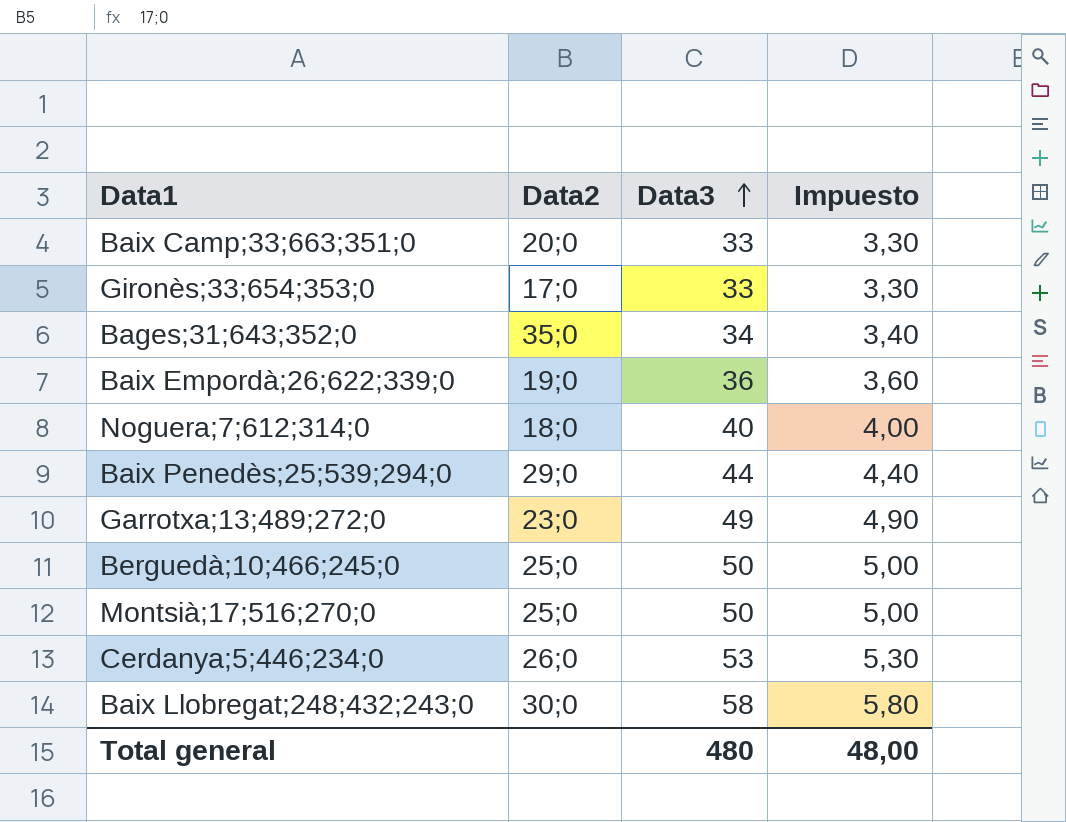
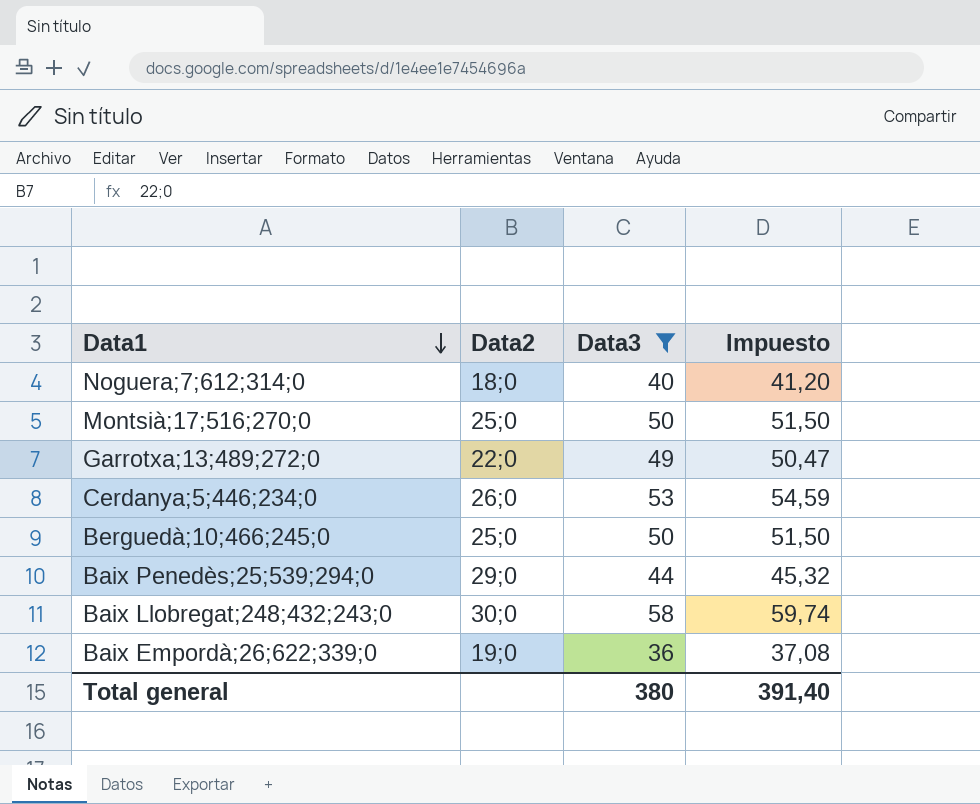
filter: none -> Data3 >= 36
row order: Data3 ascending -> Data1 descending
column Impuesto | formula: [Data3] * 0,1 -> [Data3] * 1,03
Garrotxa;13;489;272;0 | Data2: 23;0 -> 22;0
Total general | Data3: 480 -> 380
Total general | Impuesto: 48,00 -> 391,40

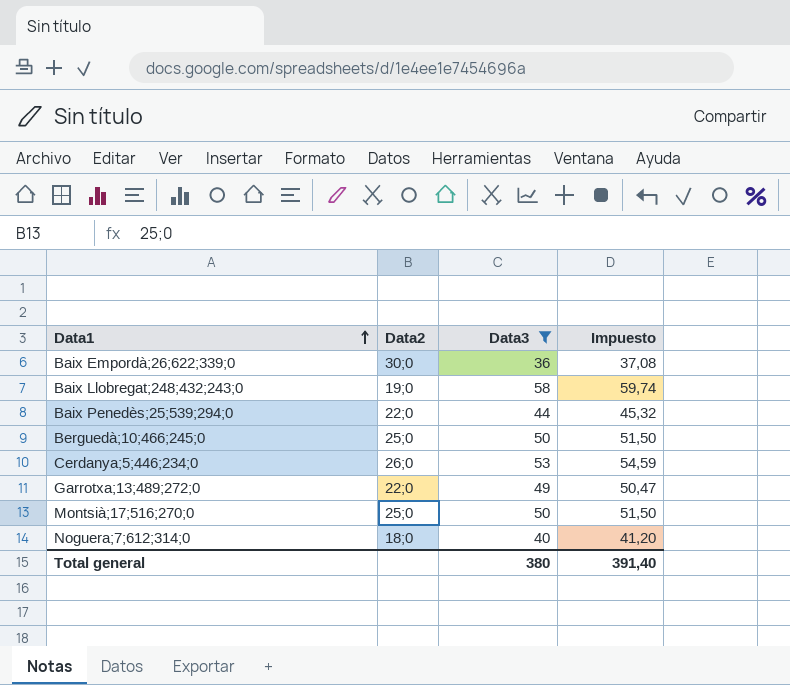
row order: Data1 descending -> Data1 ascending
Baix Empordà;26;622;339;0 | Data2: 19;0 -> 30;0
Baix Llobregat;248;432;243;0 | Data2: 30;0 -> 19;0
Baix Penedès;25;539;294;0 | Data2: 29;0 -> 22;0

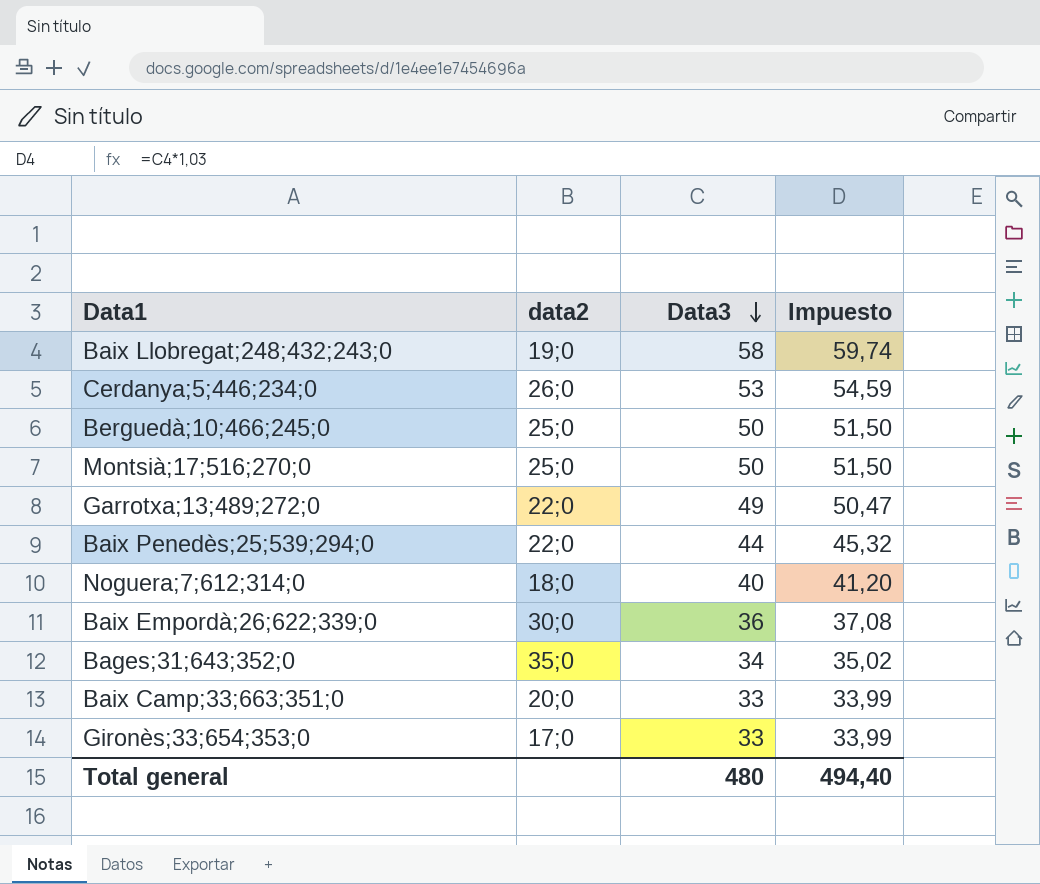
filter: Data3 >= 36 -> none
row order: Data1 ascending -> Data3 descending
column name: Data2 -> data2
Total general | Data3: 380 -> 480
Total general | Impuesto: 391,40 -> 494,40

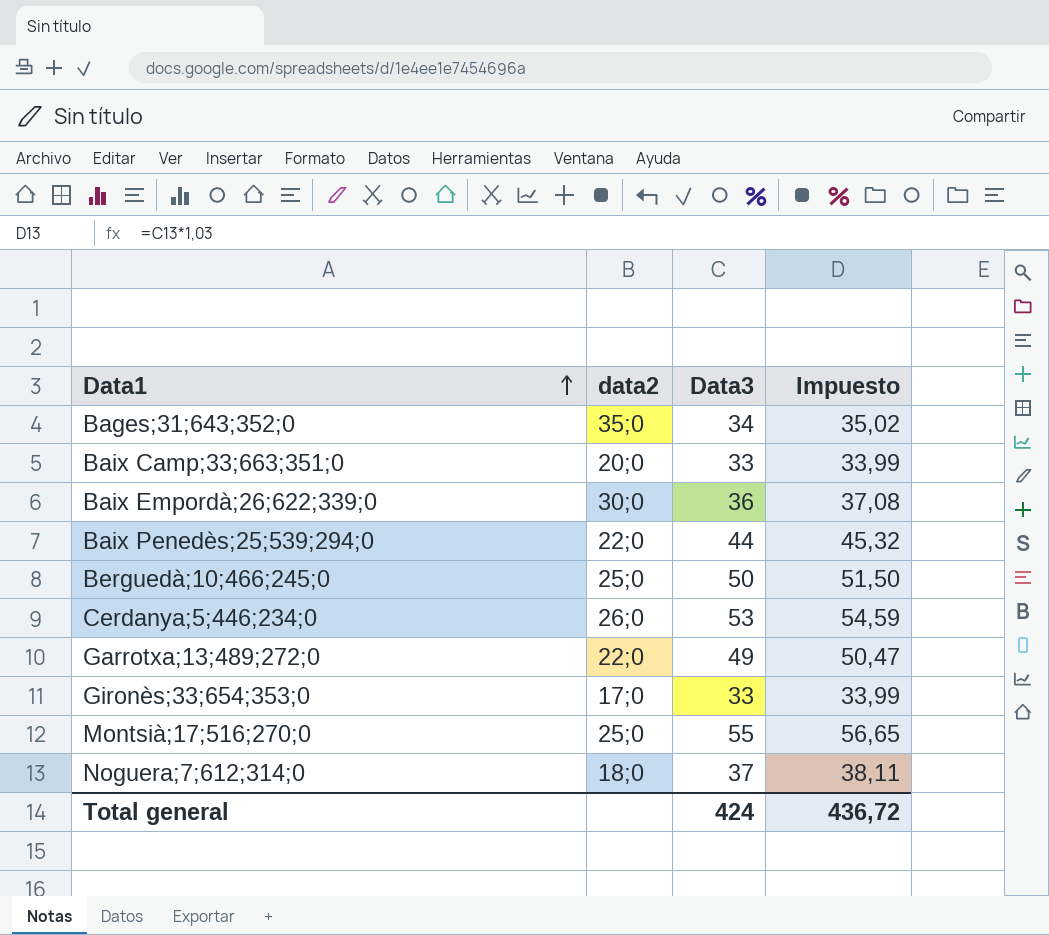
row order: Data3 descending -> Data1 ascending
row Baix Llobregat;248;432;243;0: 19;0 | 58 | 59,74 -> none
Montsià;17;516;270;0 | Data3: 50 -> 55
Montsià;17;516;270;0 | Impuesto: 51,50 -> 56,65
Noguera;7;612;314;0 | Data3: 40 -> 37
Noguera;7;612;314;0 | Impuesto: 41,20 -> 38,11
Total general | Data3: 480 -> 424
Total general | Impuesto: 494,40 -> 436,72

